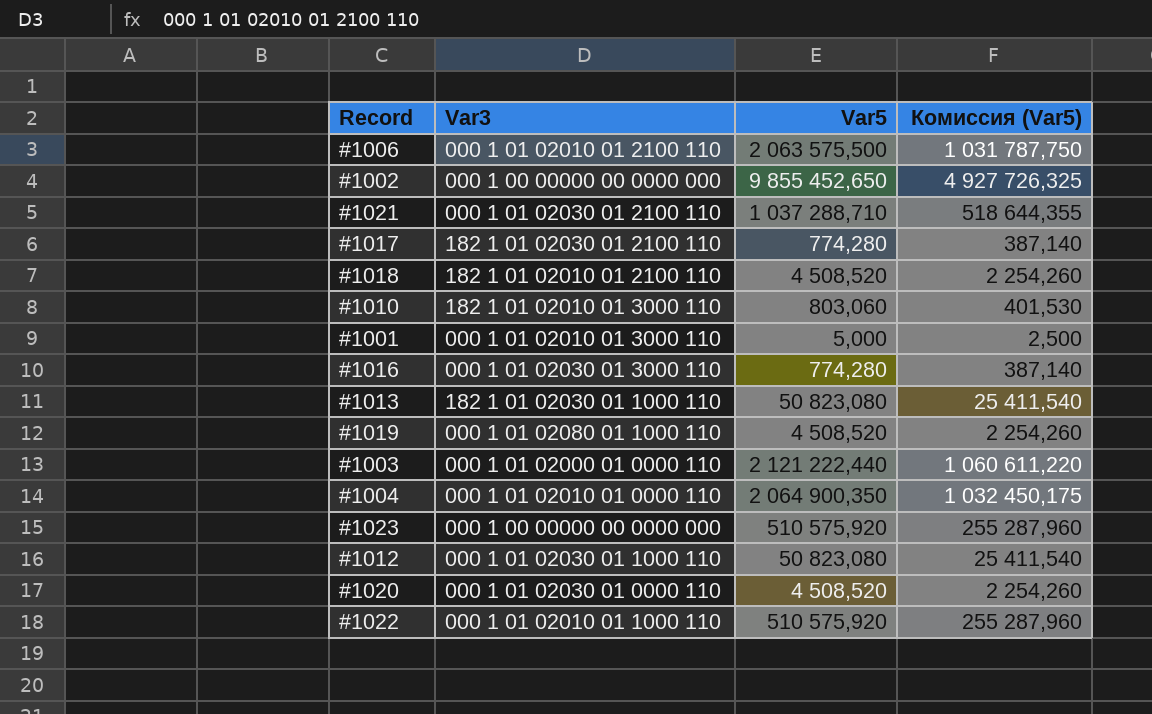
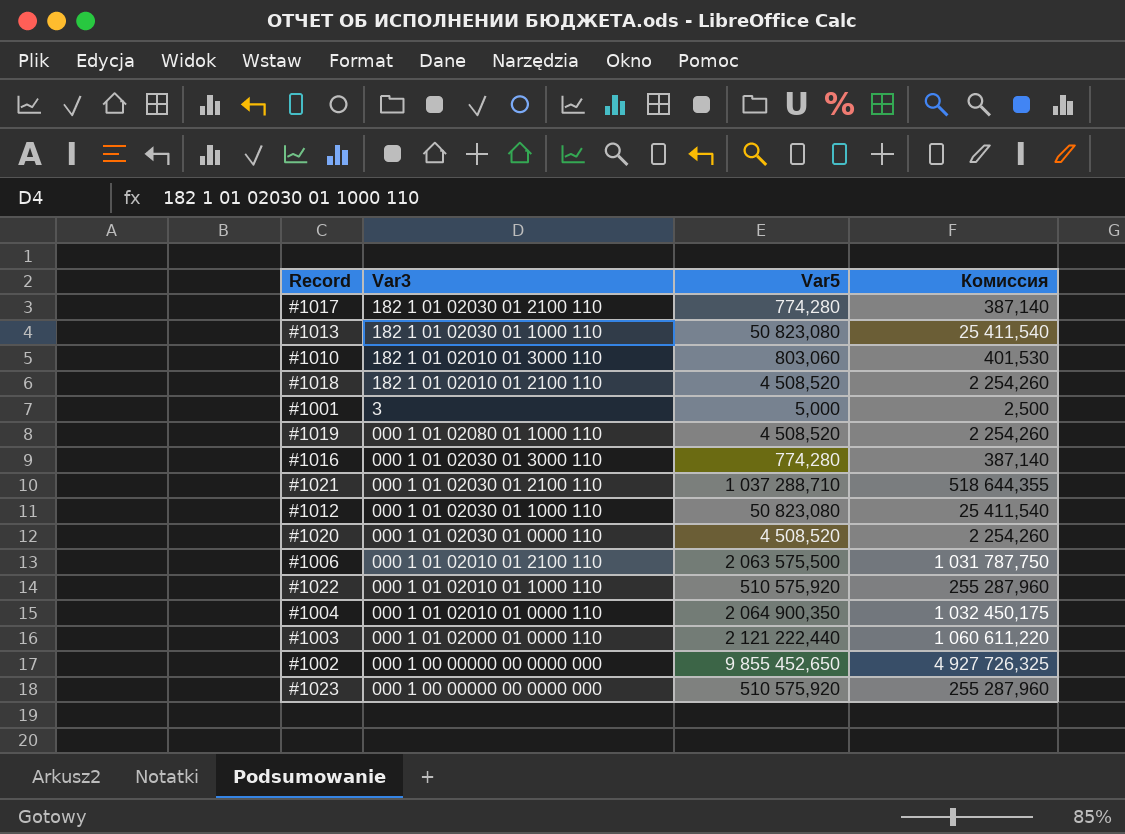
row order: none -> Var3 descending
column name: Комиссия (Var5) -> Комиссия
#1001 | Var3: 000 1 01 02010 01 3000 110 -> 3

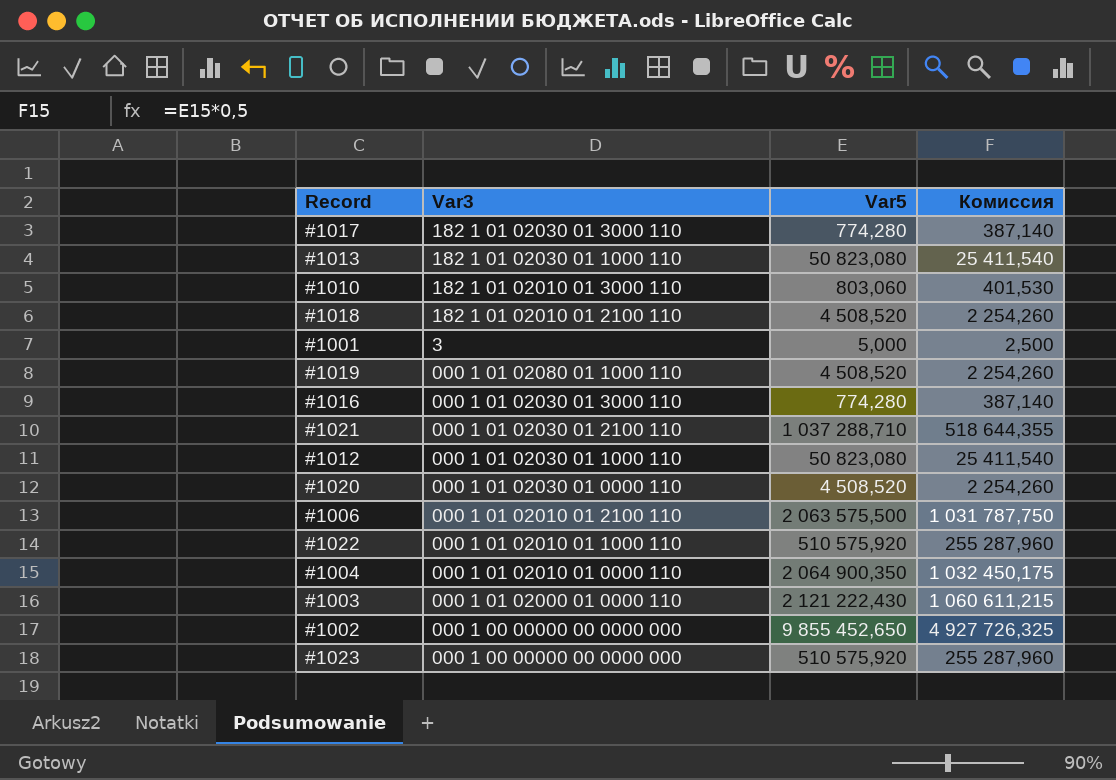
#1017 | Var3: 182 1 01 02030 01 2100 110 -> 182 1 01 02030 01 3000 110
#1003 | Var5: 2 121 222,440 -> 2 121 222,430
#1003 | Комиссия: 1 060 611,220 -> 1 060 611,215

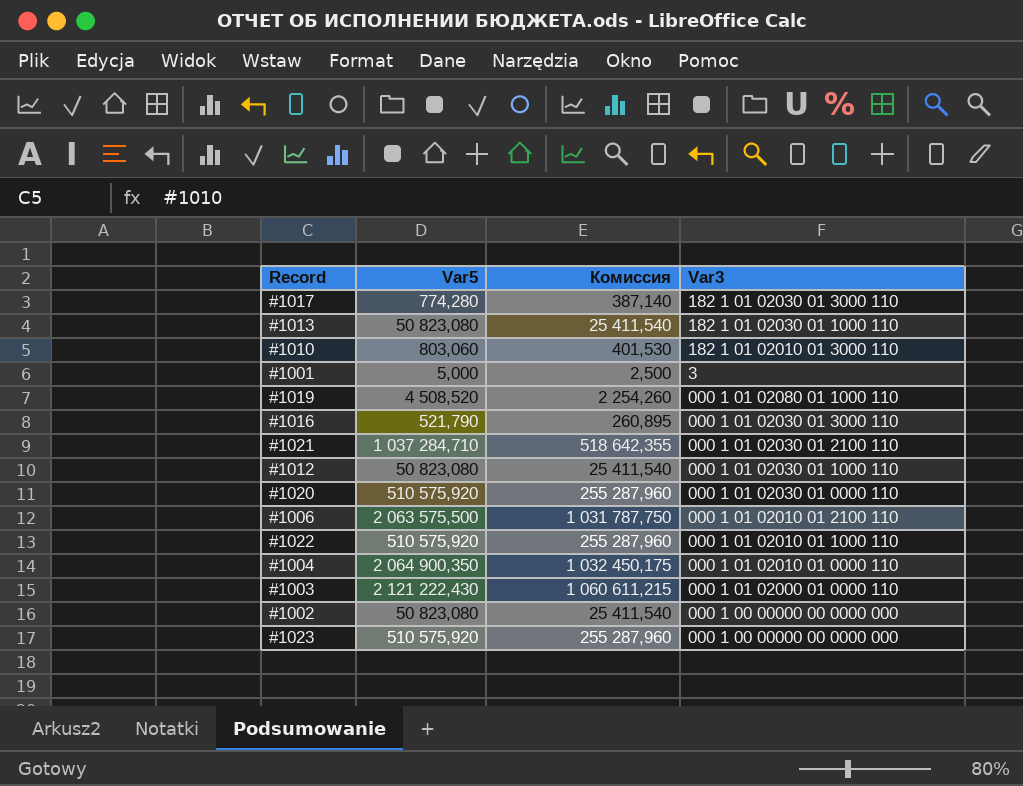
column Var3 | position: 2 -> 4
row #1018: 182 1 01 02010 01 2100 110 | 4 508,520 | 2 254,260 -> none
#1016 | Var5: 774,280 -> 521,790
#1016 | Комиссия: 387,140 -> 260,895
#1021 | Var5: 1 037 288,710 -> 1 037 284,710
#1021 | Комиссия: 518 644,355 -> 518 642,355
#1020 | Var5: 4 508,520 -> 510 575,920
#1020 | Комиссия: 2 254,260 -> 255 287,960
#1002 | Var5: 9 855 452,650 -> 50 823,080
#1002 | Комиссия: 4 927 726,325 -> 25 411,540

